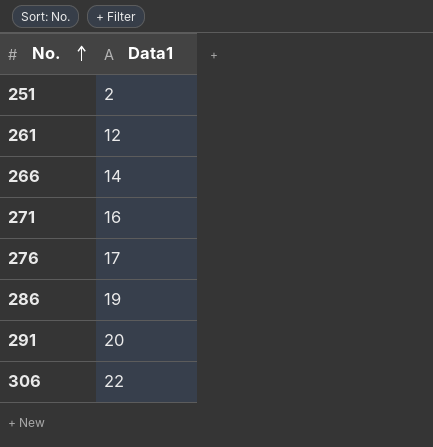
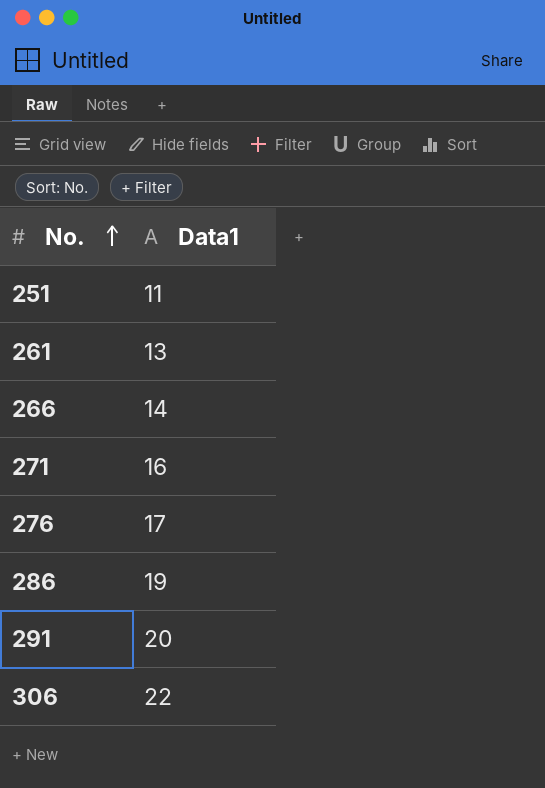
251 | Data1: 2 -> 11
261 | Data1: 12 -> 13

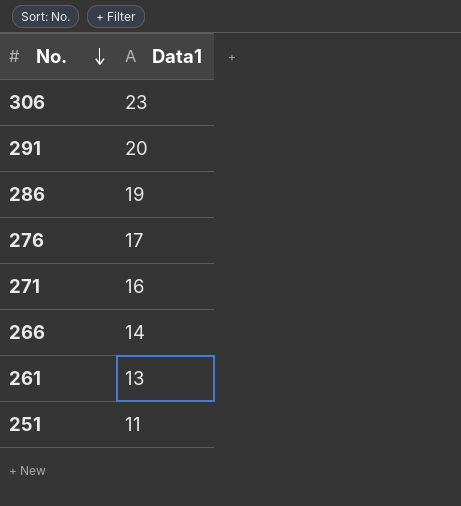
row order: No. ascending -> No. descending
306 | Data1: 22 -> 23

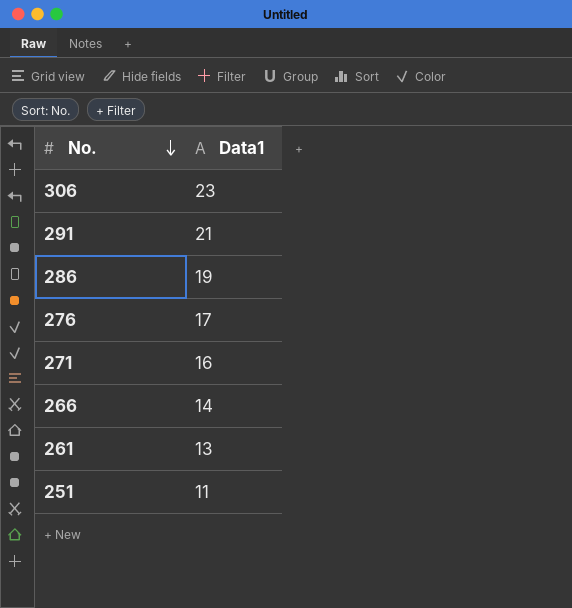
291 | Data1: 20 -> 21

